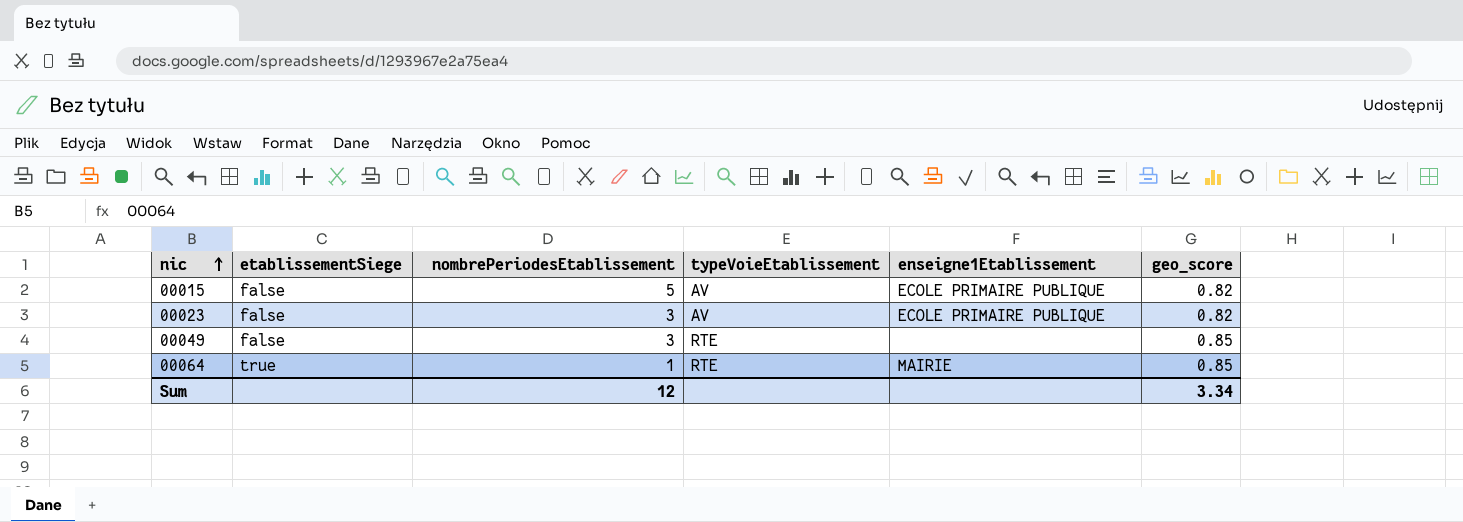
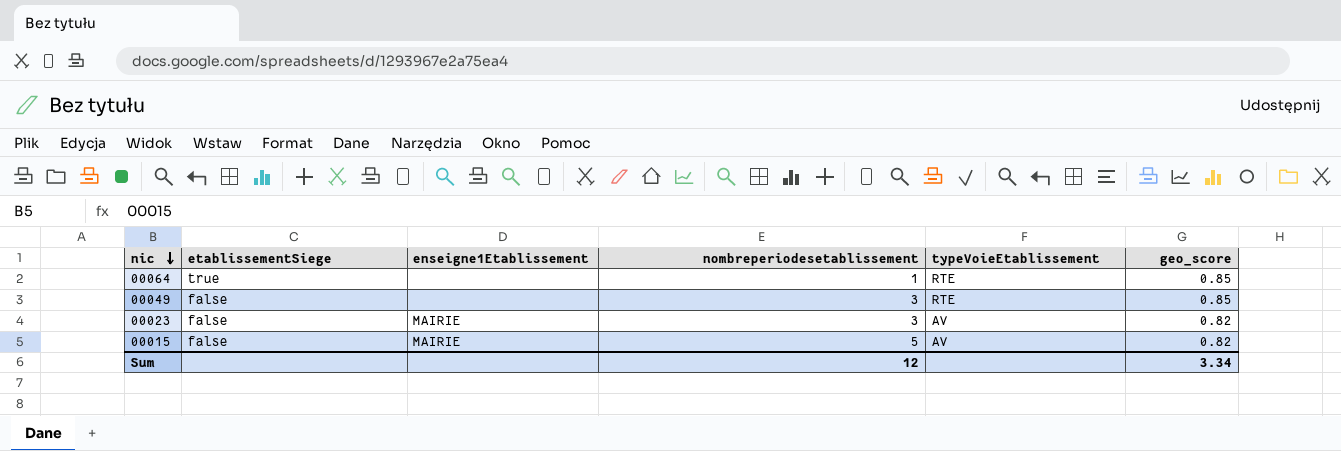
row order: nic ascending -> nic descending
column enseigne1Etablissement | position: 5 -> 3
column name: nombrePeriodesEtablissement -> nombreperiodesetablissement
00064 | enseigne1Etablissement: MAIRIE -> none
00023 | enseigne1Etablissement: ECOLE PRIMAIRE PUBLIQUE -> MAIRIE
00015 | enseigne1Etablissement: ECOLE PRIMAIRE PUBLIQUE -> MAIRIE

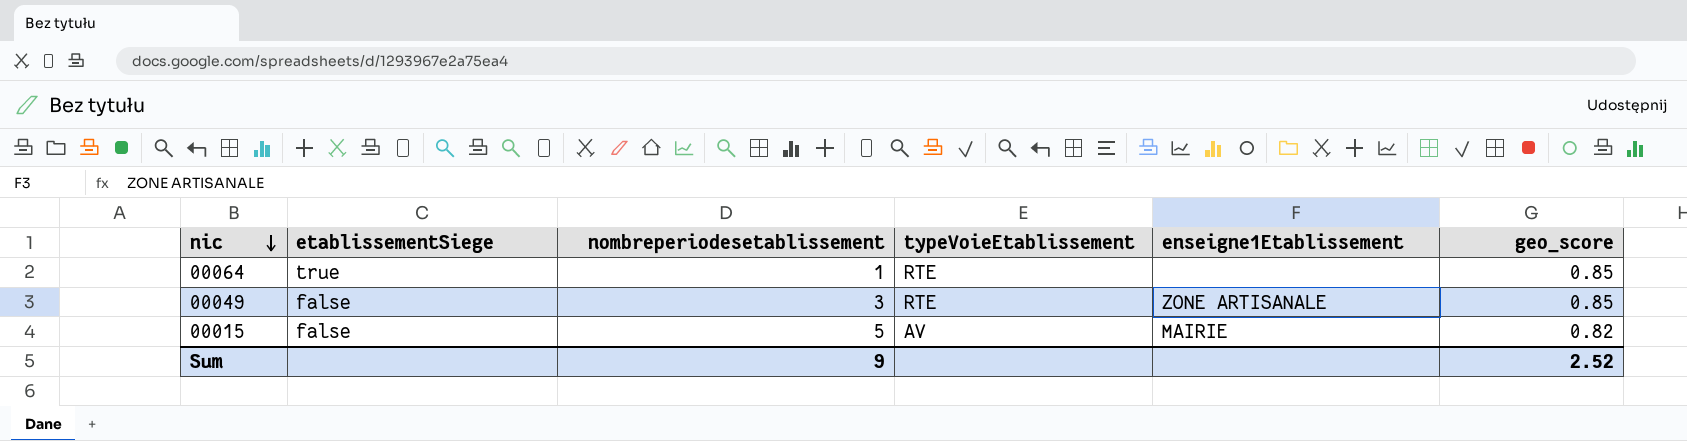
column enseigne1Etablissement | position: 3 -> 5
row 00023: false | MAIRIE | 3 | AV | 0.82 -> none
00049 | enseigne1Etablissement: none -> ZONE ARTISANALE
Sum | nombreperiodesetablissement: 12 -> 9
Sum | geo_score: 3.34 -> 2.52

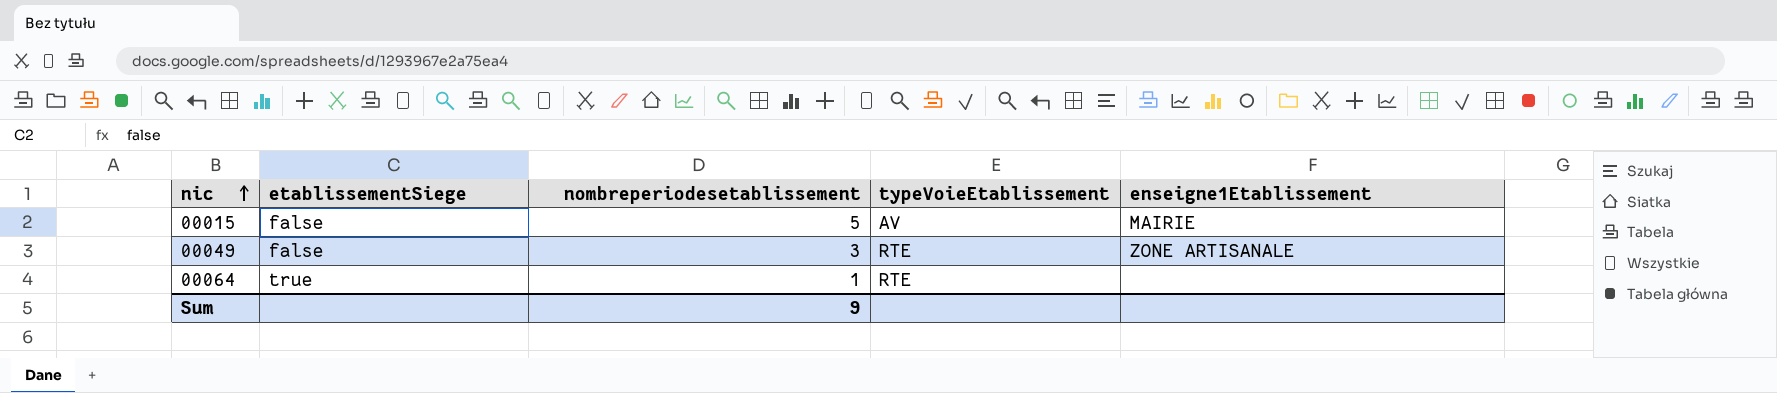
row order: nic descending -> nic ascending
column geo_score | position: 6 -> none

